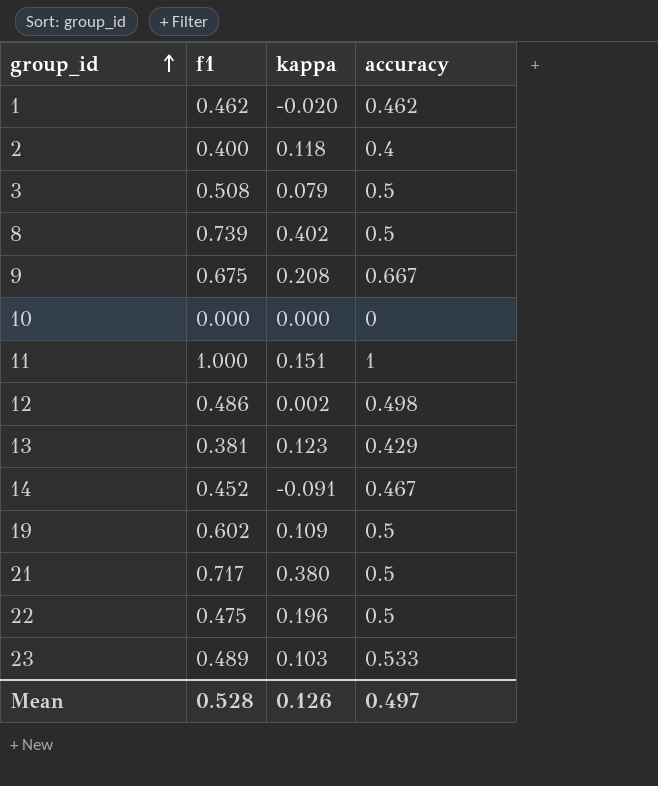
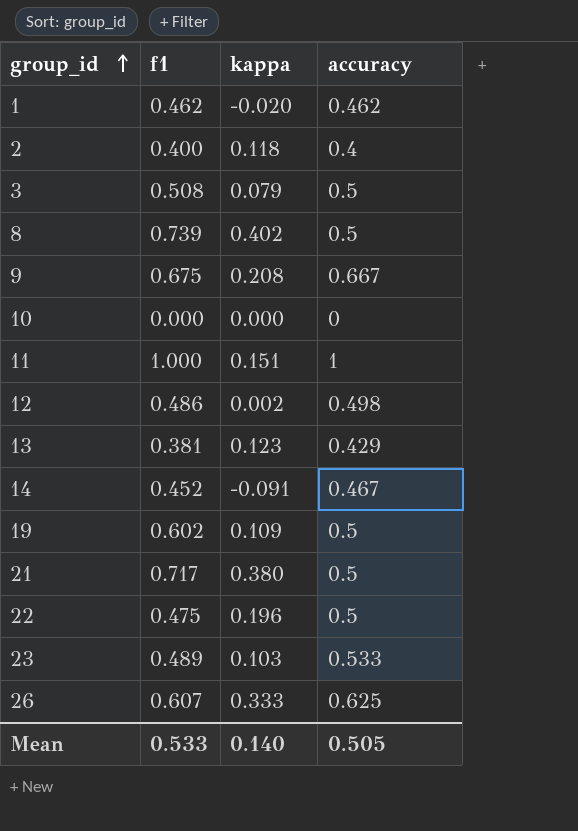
row 26: none -> 0.607 | 0.333 | 0.625
Mean | f1: 0.528 -> 0.533
Mean | kappa: 0.126 -> 0.140
Mean | accuracy: 0.497 -> 0.505

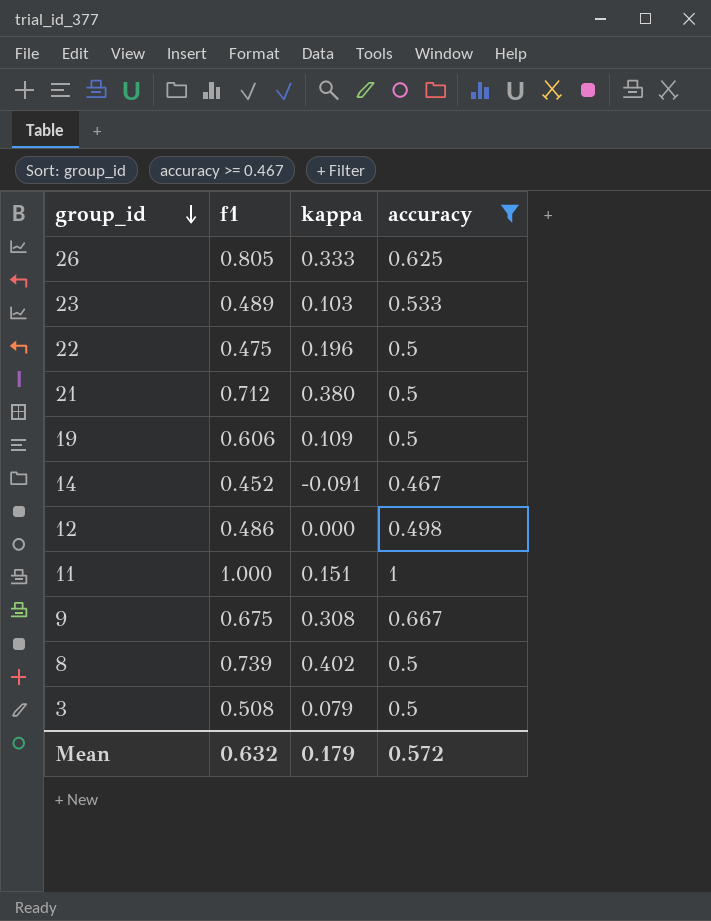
filter: none -> accuracy >= 0.467
row order: group_id ascending -> group_id descending
26 | f1: 0.607 -> 0.805
21 | f1: 0.717 -> 0.712
19 | f1: 0.602 -> 0.606
12 | kappa: 0.002 -> 0.000
9 | kappa: 0.208 -> 0.308
Mean | f1: 0.533 -> 0.632
Mean | kappa: 0.140 -> 0.179
Mean | accuracy: 0.505 -> 0.572

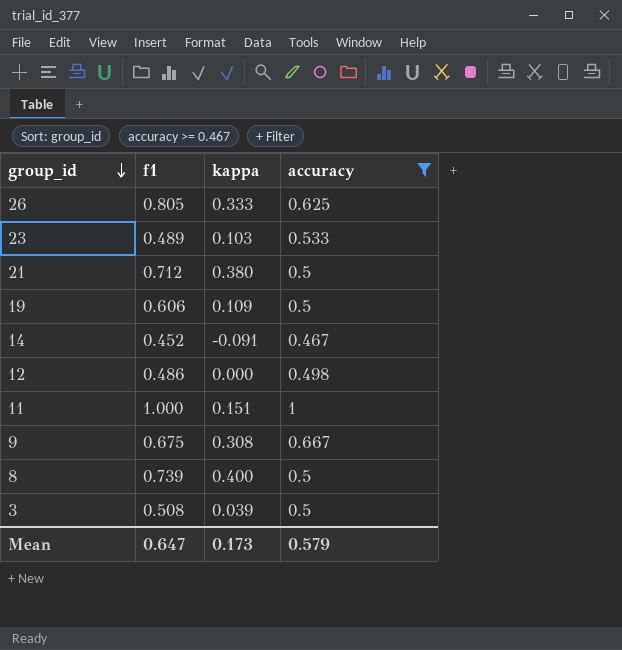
row 22: 0.475 | 0.196 | 0.5 -> none
8 | kappa: 0.402 -> 0.400
3 | kappa: 0.079 -> 0.039
Mean | f1: 0.632 -> 0.647
Mean | kappa: 0.179 -> 0.173
Mean | accuracy: 0.572 -> 0.579

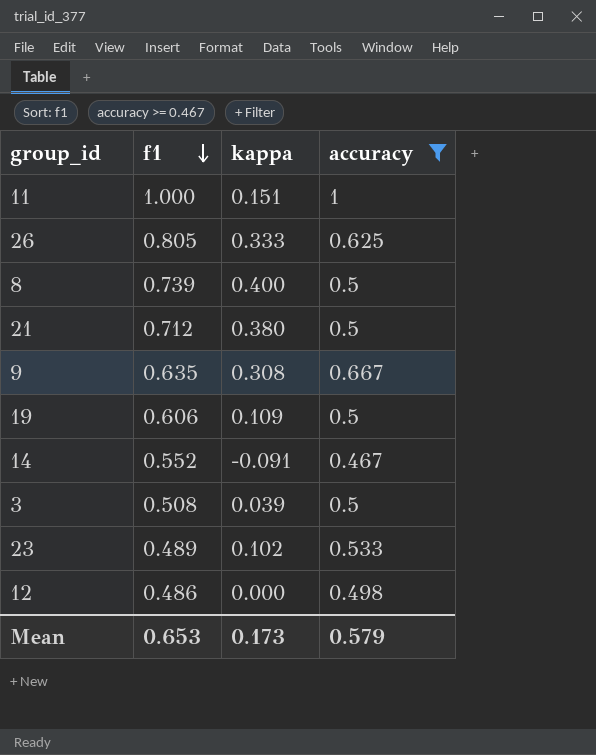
row order: group_id descending -> f1 descending
9 | f1: 0.675 -> 0.635
14 | f1: 0.452 -> 0.552
23 | kappa: 0.103 -> 0.102
Mean | f1: 0.647 -> 0.653

